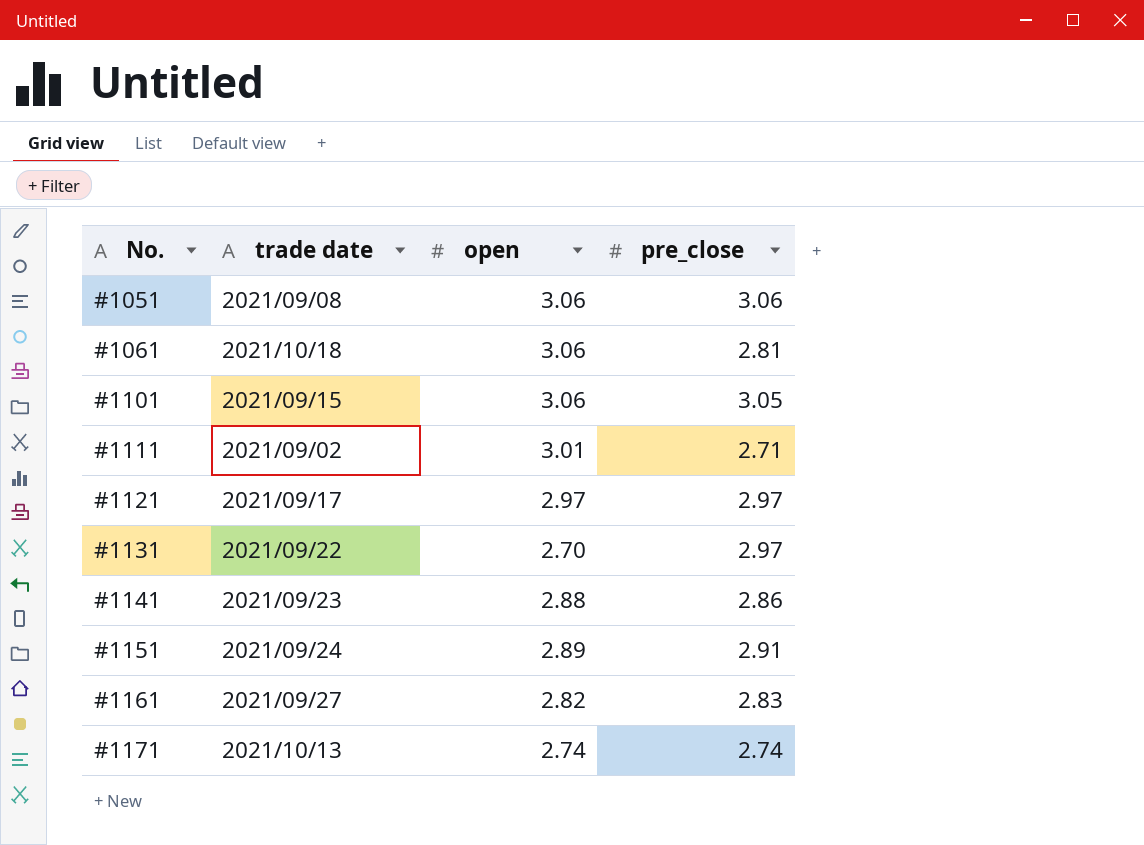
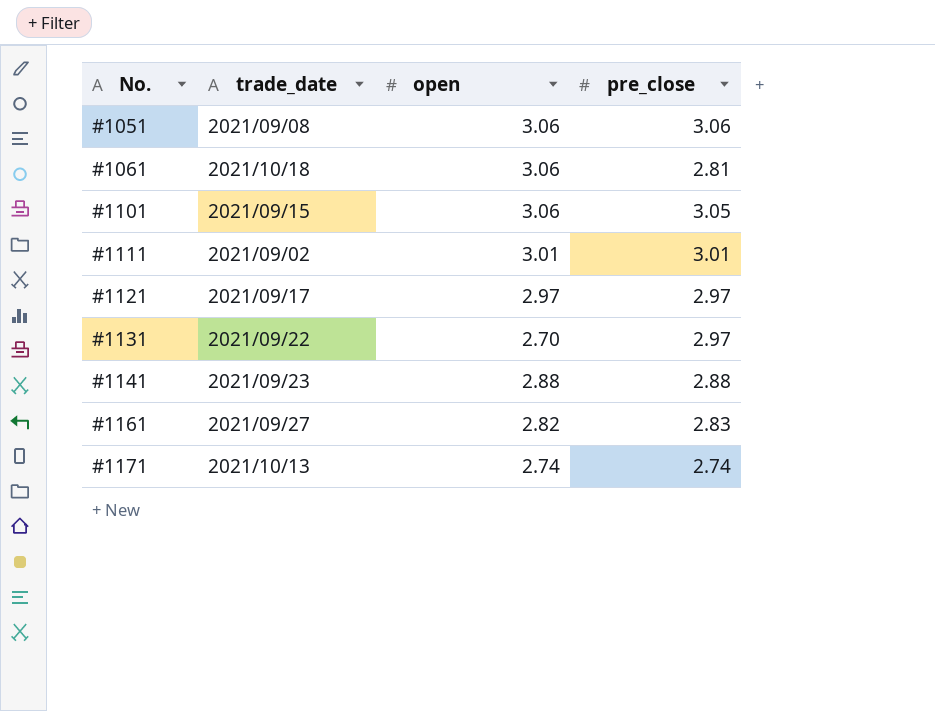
column name: trade date -> trade_date
row #1151: 2021/09/24 | 2.89 | 2.91 -> none
#1111 | pre_close: 2.71 -> 3.01
#1141 | pre_close: 2.86 -> 2.88

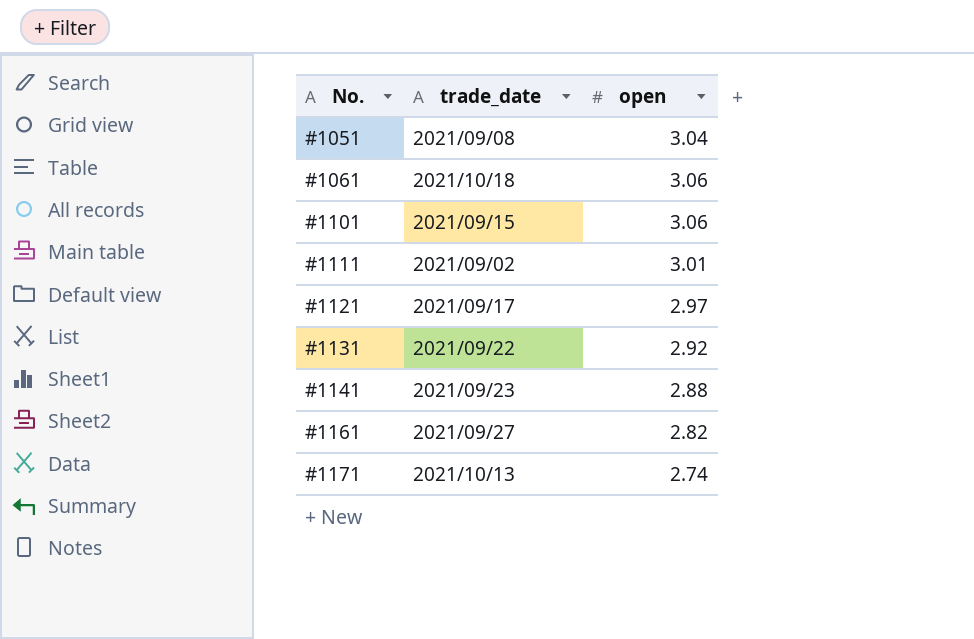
column pre_close | position: 4 -> none
#1051 | open: 3.06 -> 3.04
#1131 | open: 2.70 -> 2.92

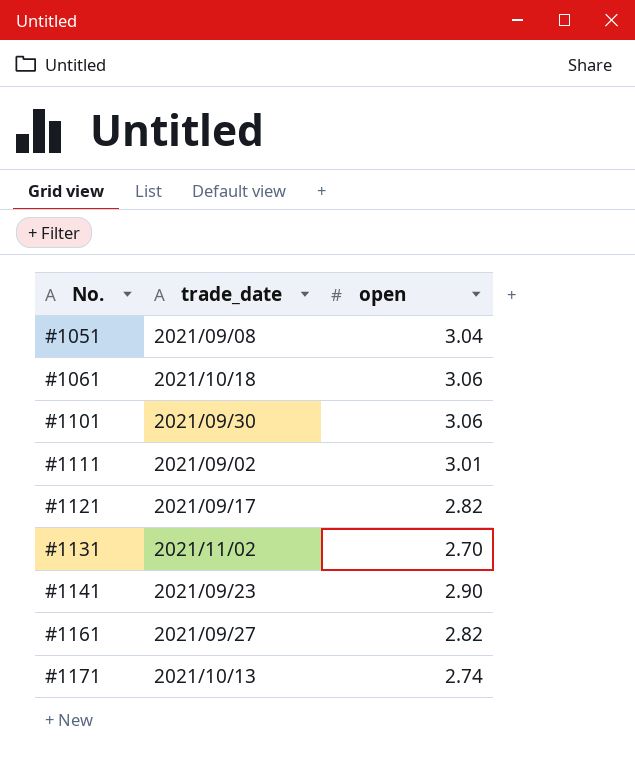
#1101 | trade_date: 2021/09/15 -> 2021/09/30
#1121 | open: 2.97 -> 2.82
#1131 | trade_date: 2021/09/22 -> 2021/11/02
#1131 | open: 2.92 -> 2.70
#1141 | open: 2.88 -> 2.90

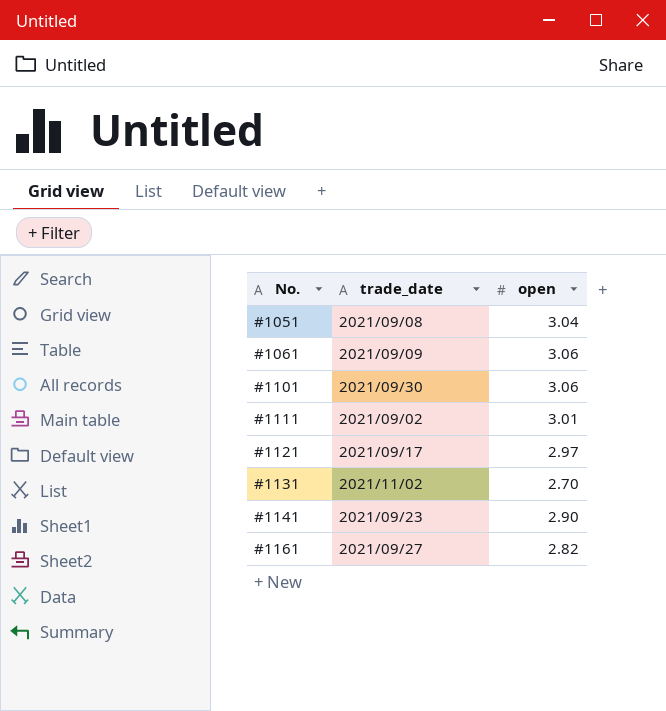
row #1171: 2021/10/13 | 2.74 -> none
#1061 | trade_date: 2021/10/18 -> 2021/09/09
#1121 | open: 2.82 -> 2.97

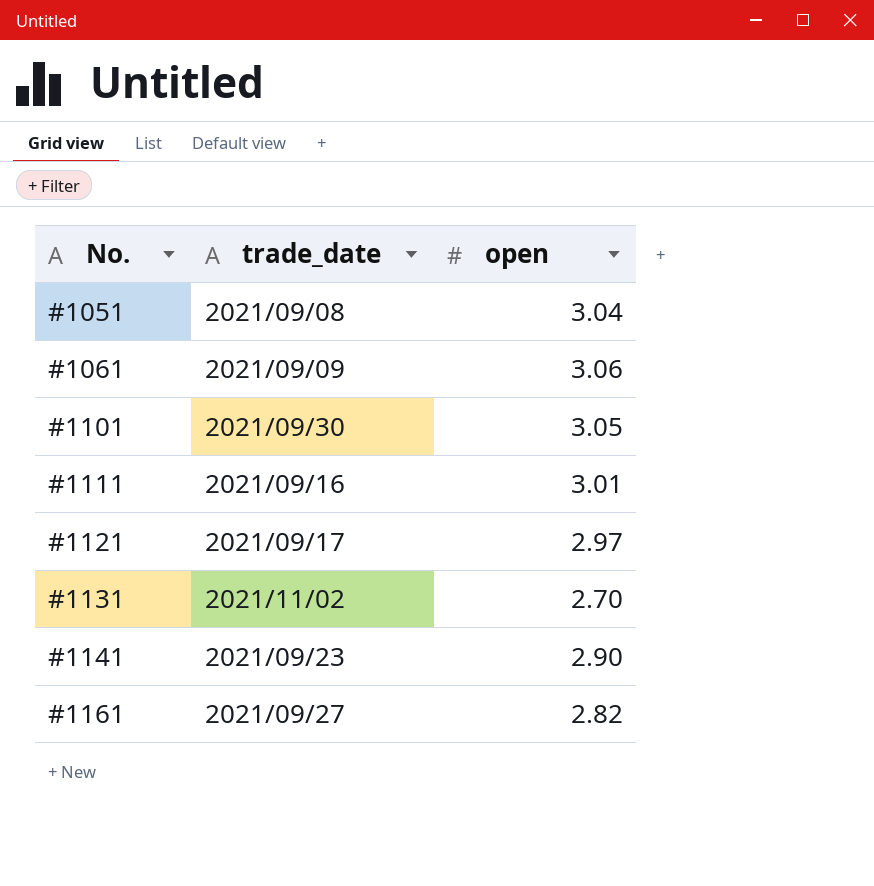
#1101 | open: 3.06 -> 3.05
#1111 | trade_date: 2021/09/02 -> 2021/09/16

